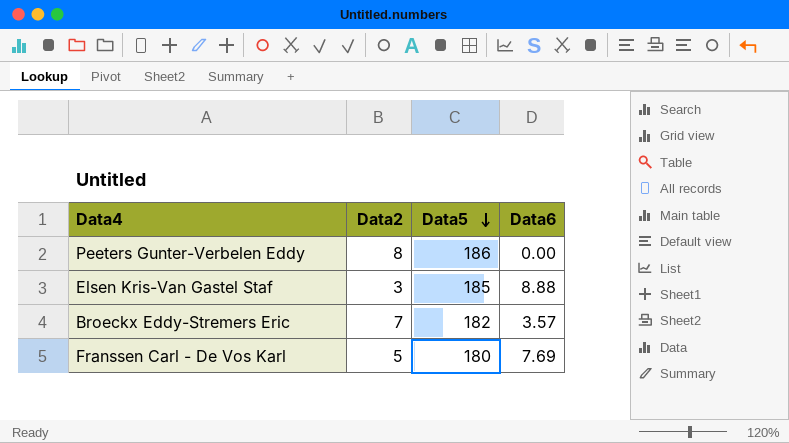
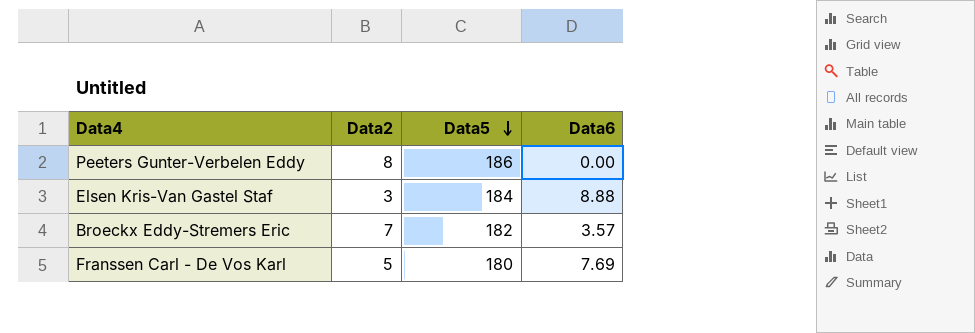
Elsen Kris-Van Gastel Staf | Data5: 185 -> 184

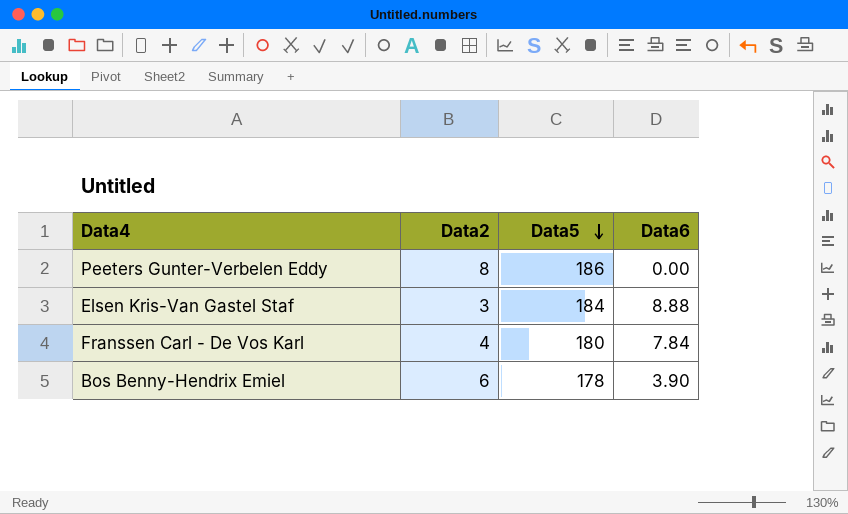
row Broeckx Eddy-Stremers Eric: 7 | 182 | 3.57 -> none
Franssen Carl - De Vos Karl | Data2: 5 -> 4
Franssen Carl - De Vos Karl | Data6: 7.69 -> 7.84
row Bos Benny-Hendrix Emiel: none -> 6 | 178 | 3.90

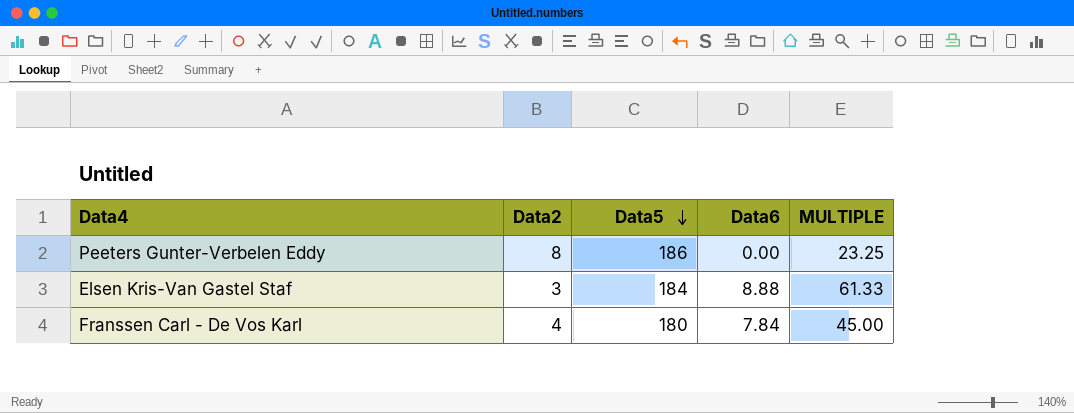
column MULTIPLE | formula: none -> [Data5] / [Data2]
row Bos Benny-Hendrix Emiel: 6 | 178 | 3.90 -> none

